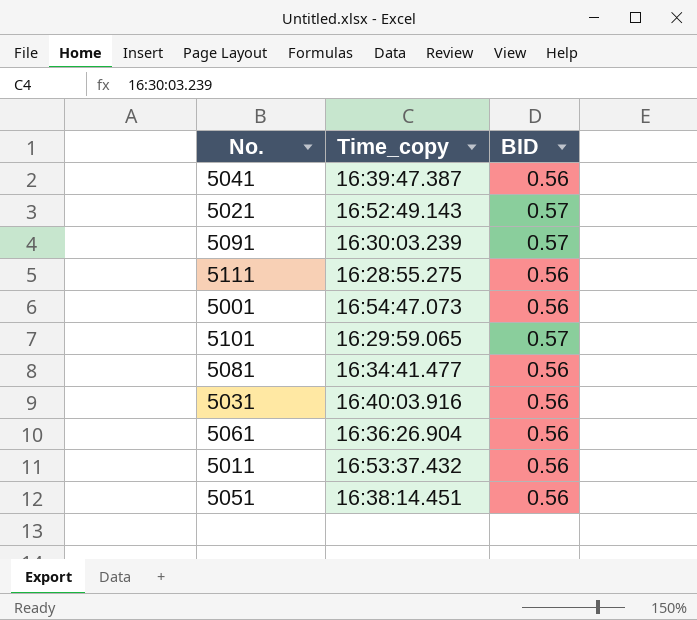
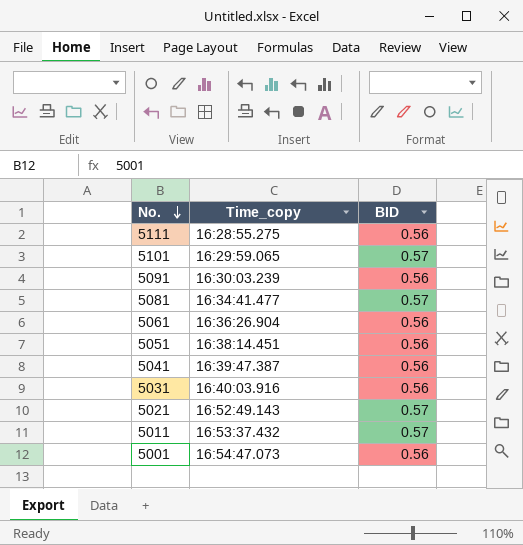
row order: none -> No. descending
5091 | BID: 0.57 -> 0.56
5081 | BID: 0.56 -> 0.57
5011 | BID: 0.56 -> 0.57

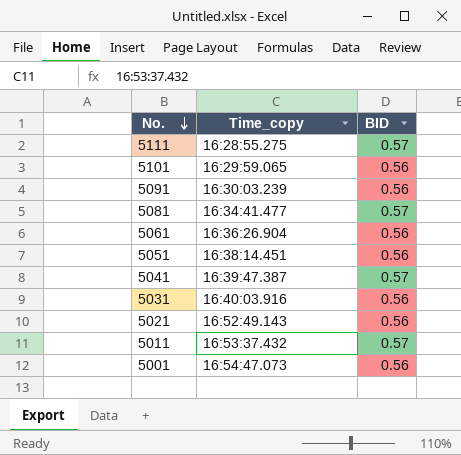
5111 | BID: 0.56 -> 0.57
5101 | BID: 0.57 -> 0.56
5041 | BID: 0.56 -> 0.57
5021 | BID: 0.57 -> 0.56

